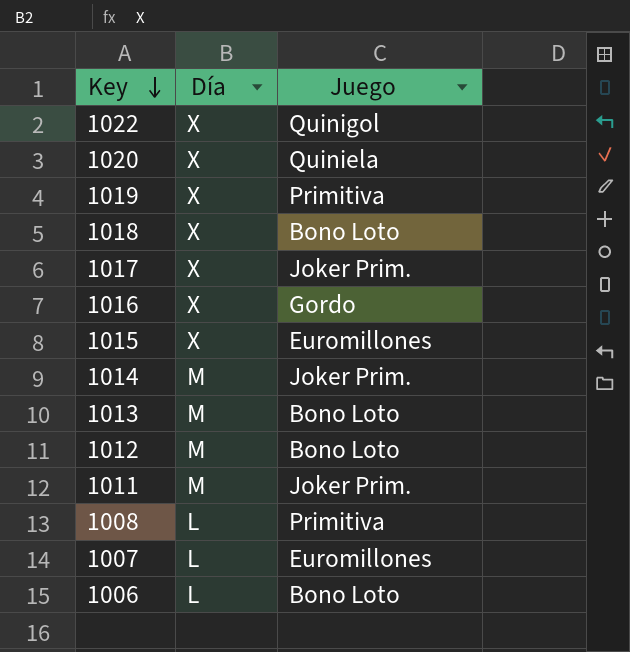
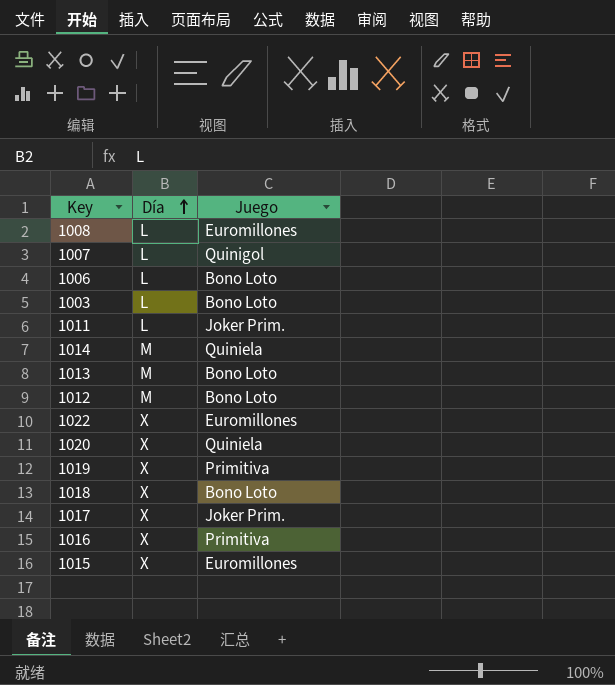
row order: Key descending -> Día ascending
1008 | Juego: Primitiva -> Euromillones
1007 | Juego: Euromillones -> Quinigol
row 1003: none -> L | Bono Loto
1011 | Día: M -> L
1014 | Juego: Joker Prim. -> Quiniela
1022 | Juego: Quinigol -> Euromillones
1016 | Juego: Gordo -> Primitiva

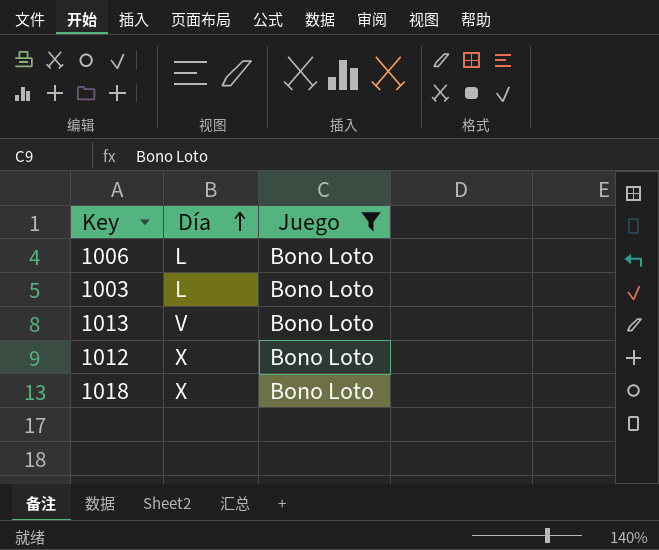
filter: none -> Juego = Bono Loto
1013 | Día: M -> V
1012 | Día: M -> X

